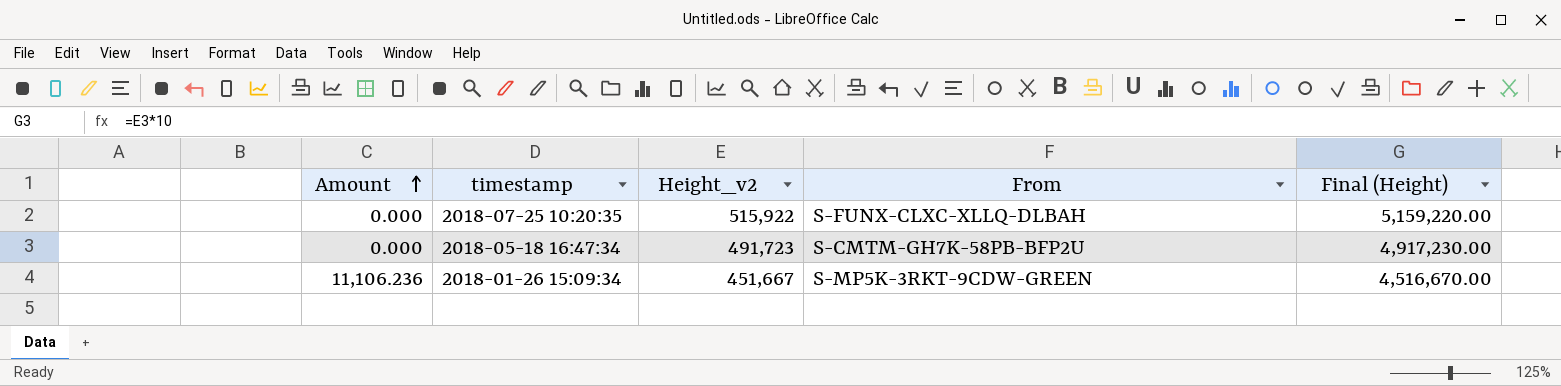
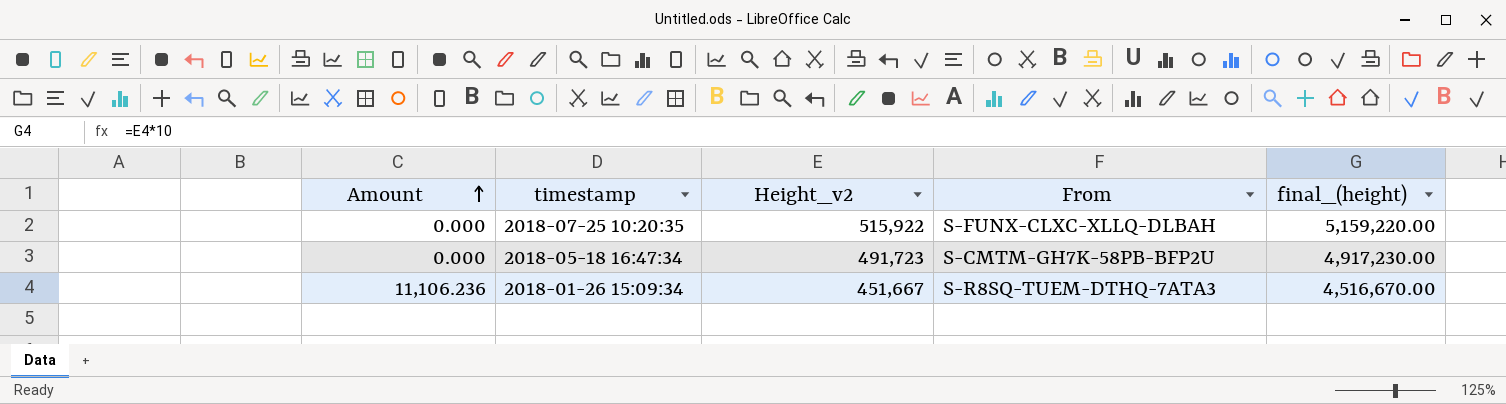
column name: Final (Height) -> final_(height)
2018-01-26 15:09:34 | From: S-MP5K-3RKT-9CDW-GREEN -> S-R8SQ-TUEM-DTHQ-7ATA3

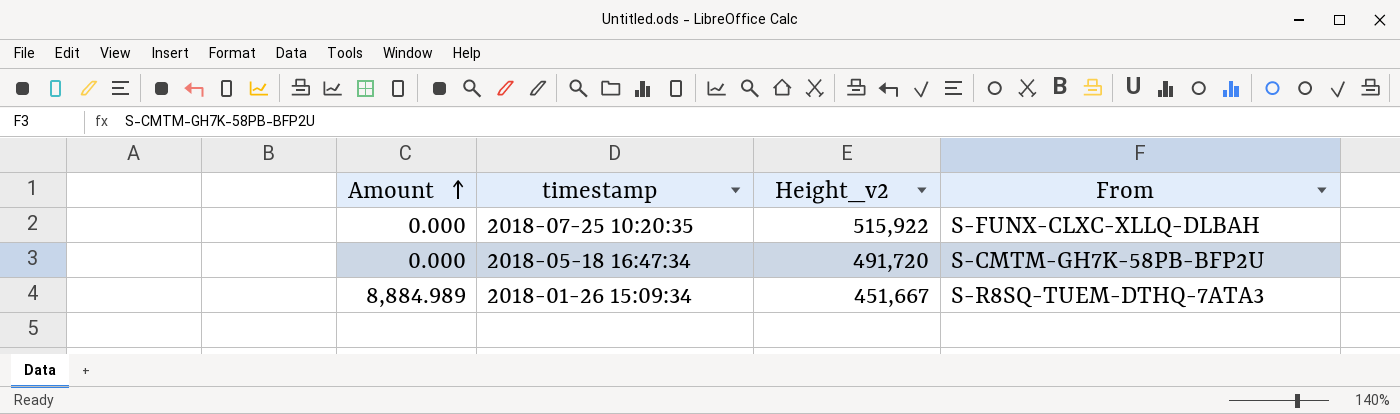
column final_(height) | formula: [Height_v2] * 10 -> none
2018-05-18 16:47:34 | Height_v2: 491,723 -> 491,720
2018-01-26 15:09:34 | Amount: 11,106.236 -> 8,884.989

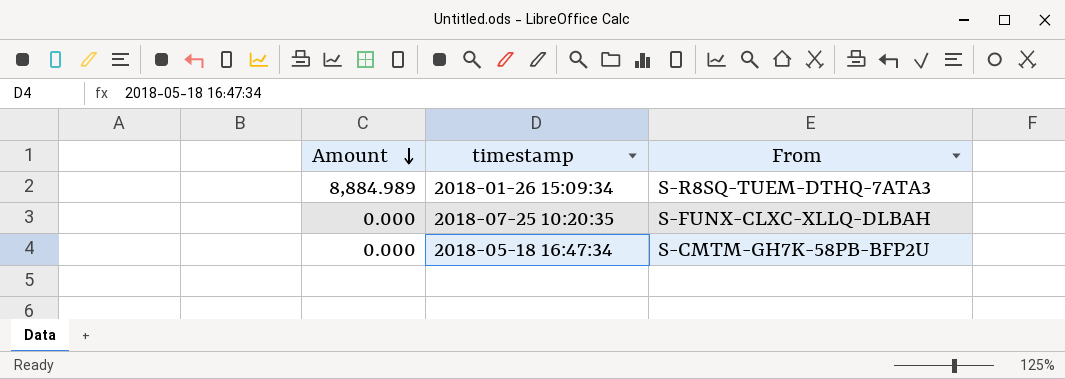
row order: Amount ascending -> Amount descending
column Height_v2 | position: 3 -> none

